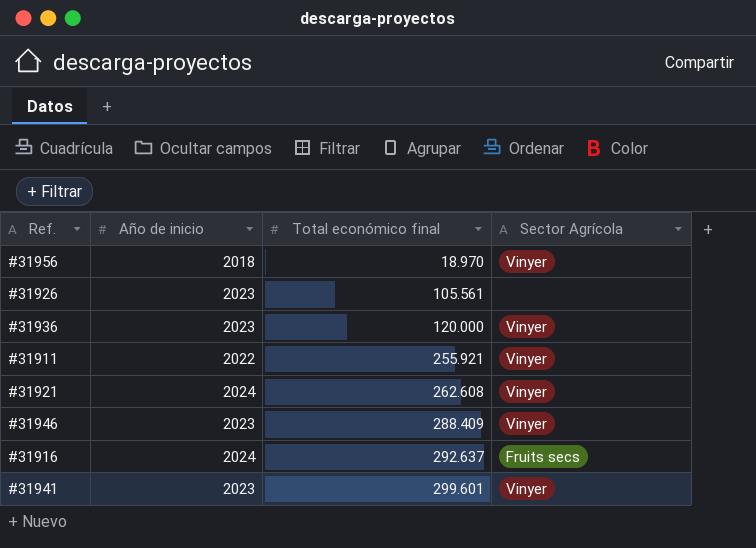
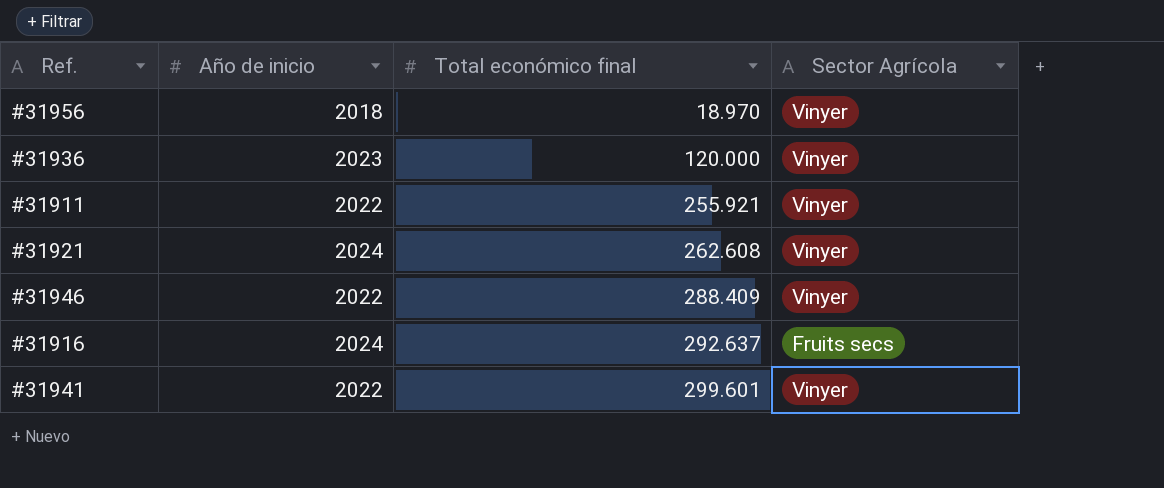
row #31926: 2023 | 105.561 | none -> none
#31946 | Año de inicio: 2023 -> 2022
#31941 | Año de inicio: 2023 -> 2022

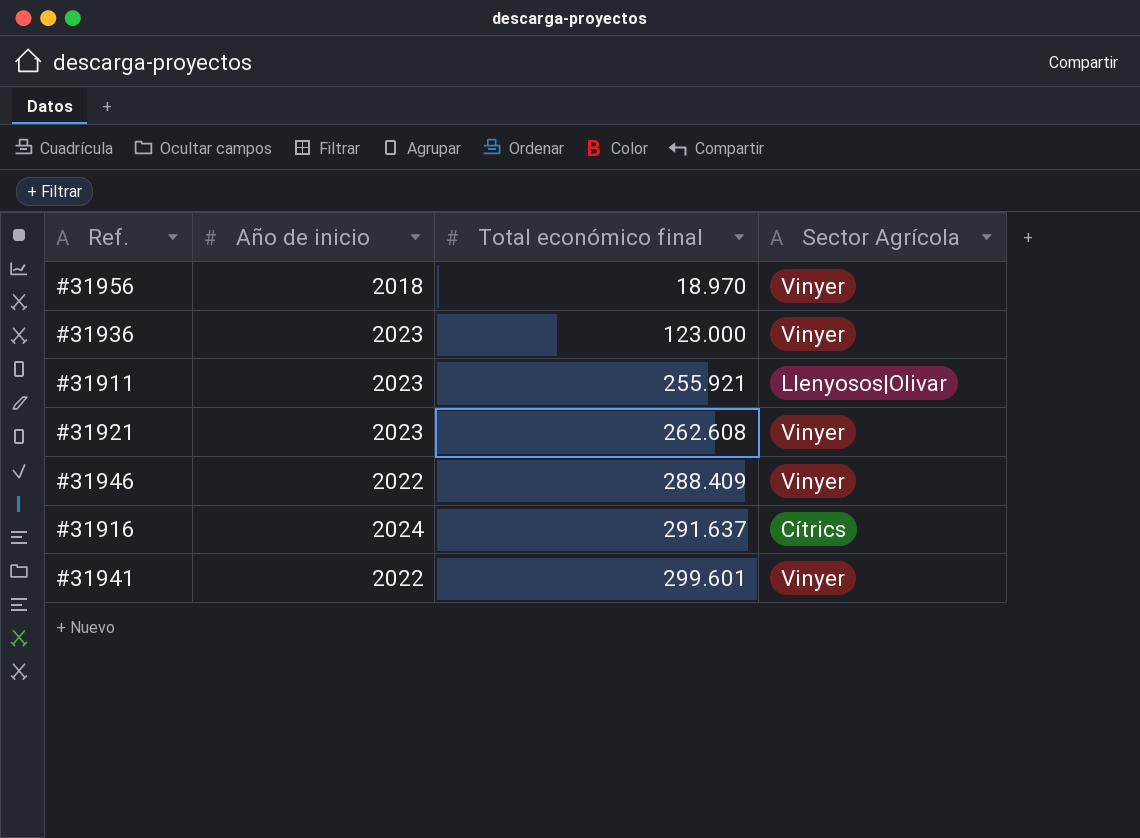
#31936 | Total económico final: 120.000 -> 123.000
#31911 | Año de inicio: 2022 -> 2023
#31911 | Sector Agrícola: Vinyer -> Llenyosos|Olivar
#31921 | Año de inicio: 2024 -> 2023
#31916 | Total económico final: 292.637 -> 291.637
#31916 | Sector Agrícola: Fruits secs -> Cítrics

